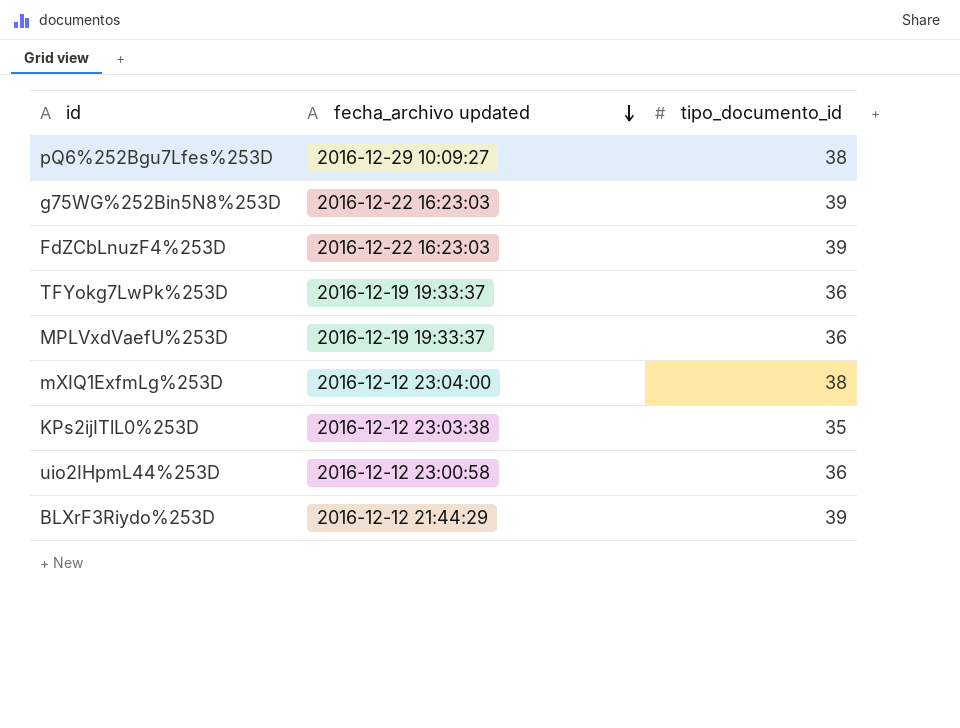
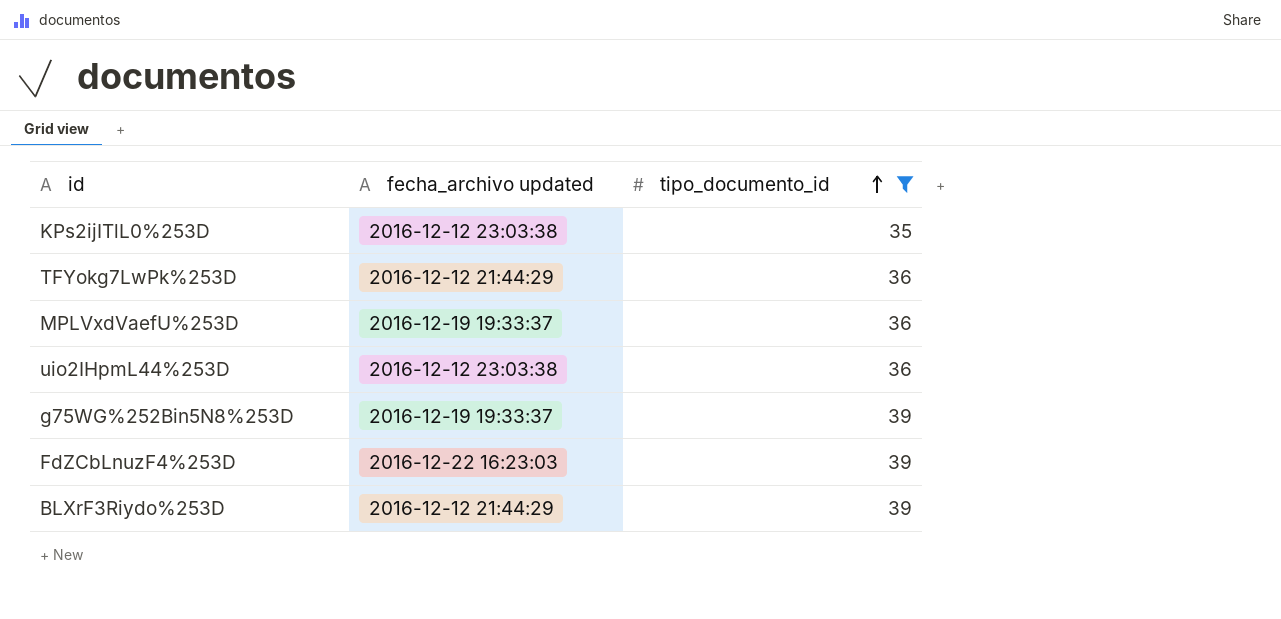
filter: none -> tipo_documento_id != 38
row order: fecha_archivo updated descending -> tipo_documento_id ascending
TFYokg7LwPk%253D | fecha_archivo updated: 2016-12-19 19:33:37 -> 2016-12-12 21:44:29
uio2IHpmL44%253D | fecha_archivo updated: 2016-12-12 23:00:58 -> 2016-12-12 23:03:38
g75WG%252Bin5N8%253D | fecha_archivo updated: 2016-12-22 16:23:03 -> 2016-12-19 19:33:37

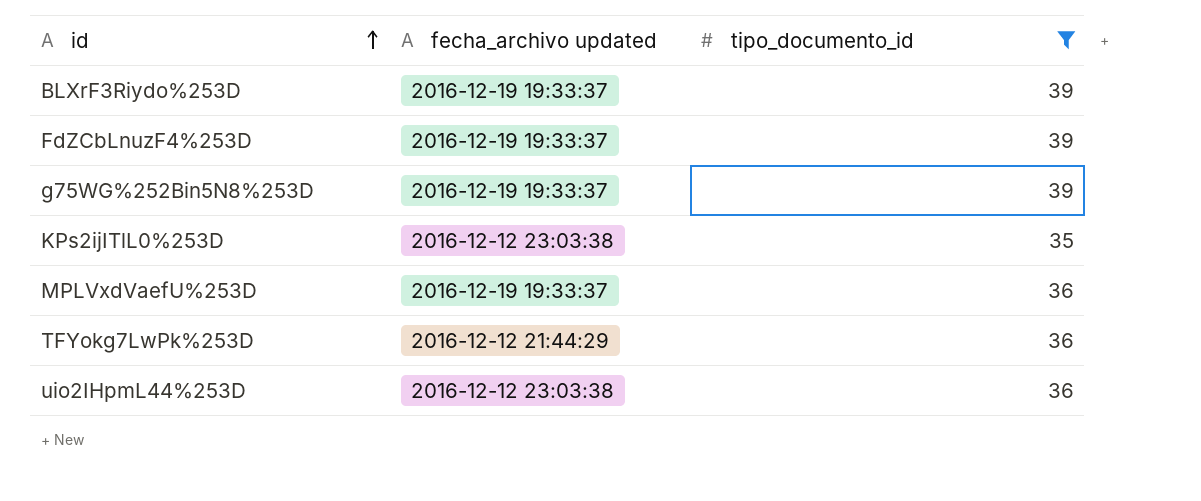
row order: tipo_documento_id ascending -> id ascending
BLXrF3Riydo%253D | fecha_archivo updated: 2016-12-12 21:44:29 -> 2016-12-19 19:33:37
FdZCbLnuzF4%253D | fecha_archivo updated: 2016-12-22 16:23:03 -> 2016-12-19 19:33:37

